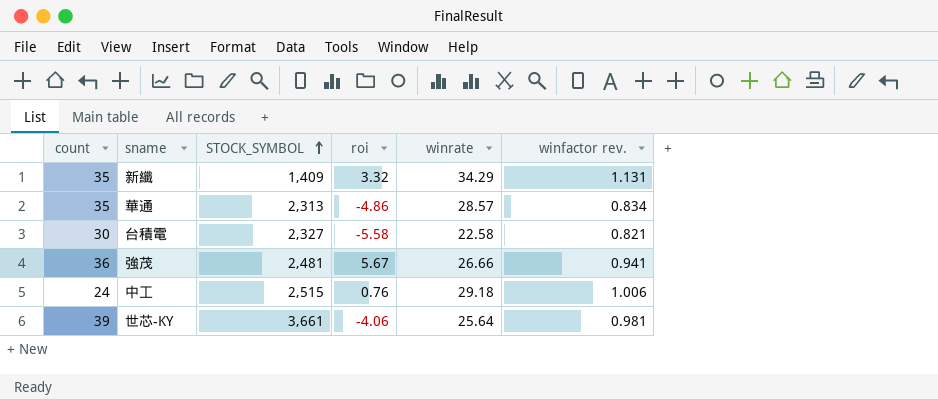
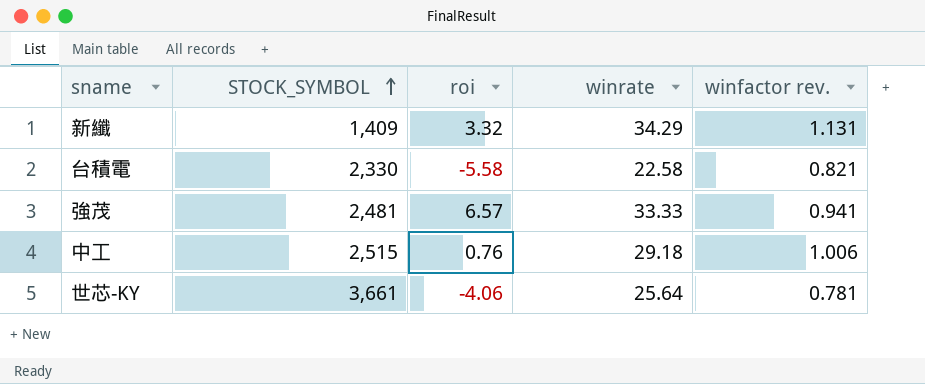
column count | position: 1 -> none
row 華通: 35 | 2,313 | -4.86 | 28.57 | 0.834 -> none
台積電 | STOCK_SYMBOL: 2,327 -> 2,330
強茂 | roi: 5.67 -> 6.57
強茂 | winrate: 26.66 -> 33.33
世芯-KY | winfactor rev.: 0.981 -> 0.781

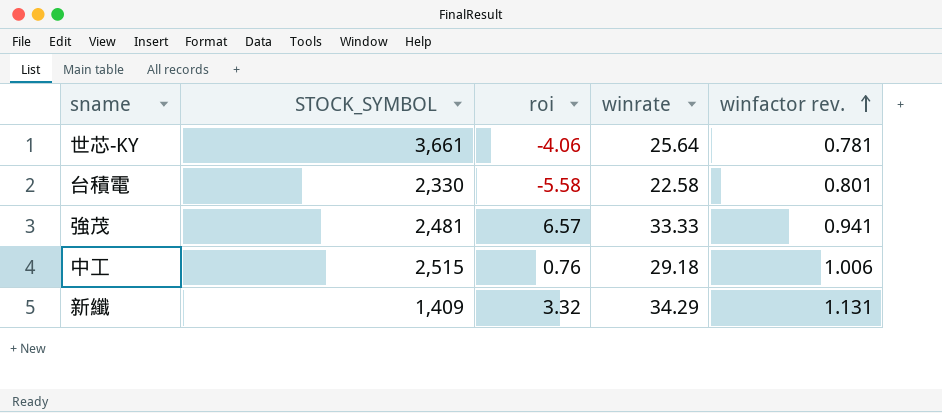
row order: STOCK_SYMBOL ascending -> winfactor rev. ascending
台積電 | winfactor rev.: 0.821 -> 0.801

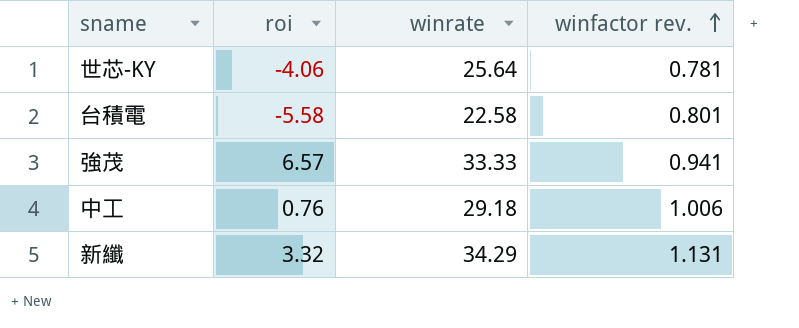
column STOCK_SYMBOL | position: 2 -> none

